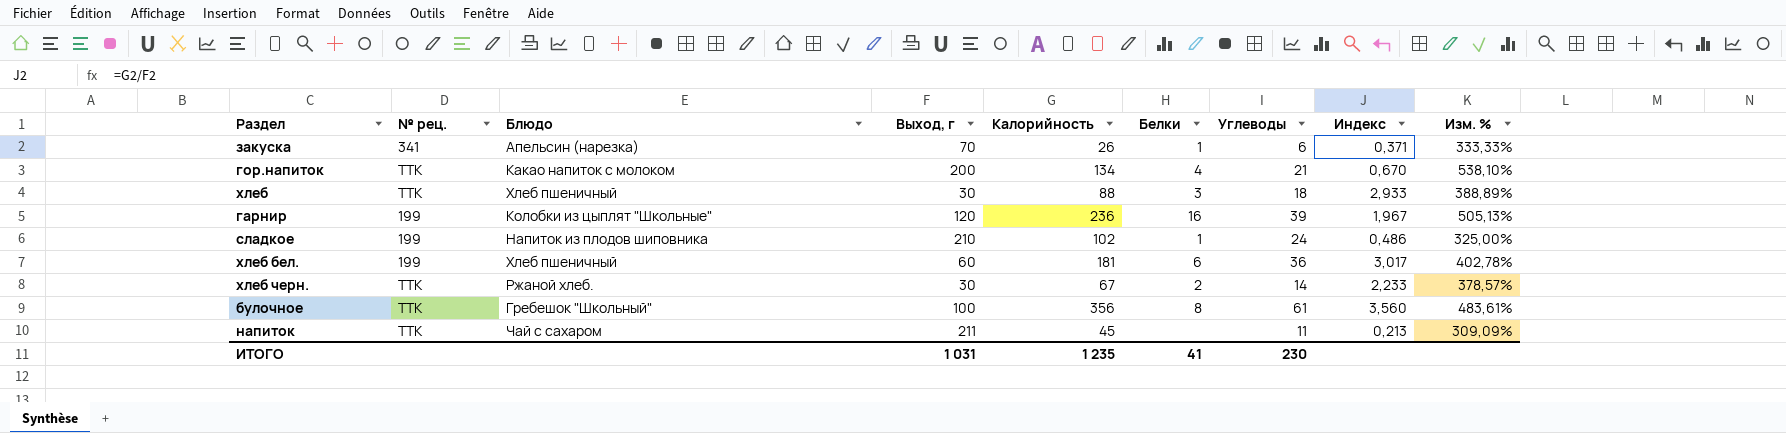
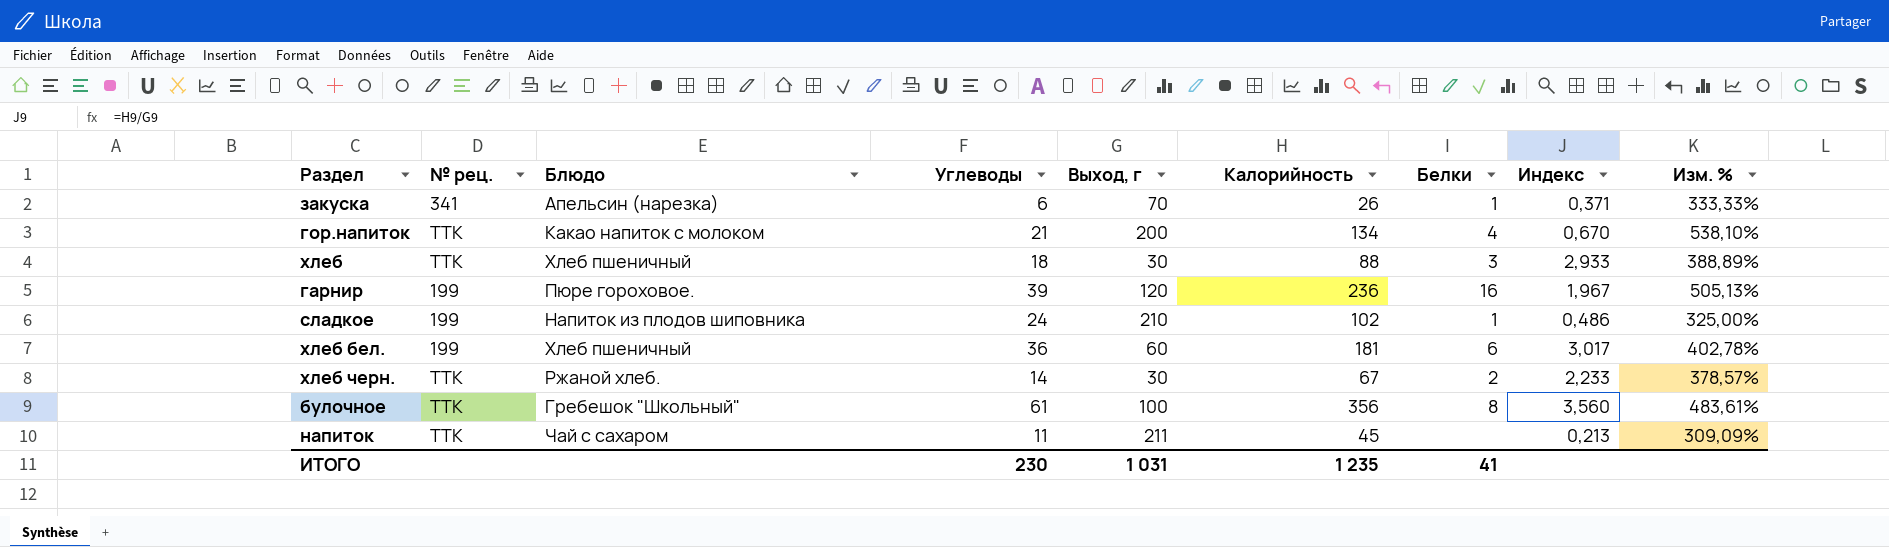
column Углеводы | position: 7 -> 4
гарнир | Блюдо: Колобки из цыплят "Школьные" -> Пюре гороховое.

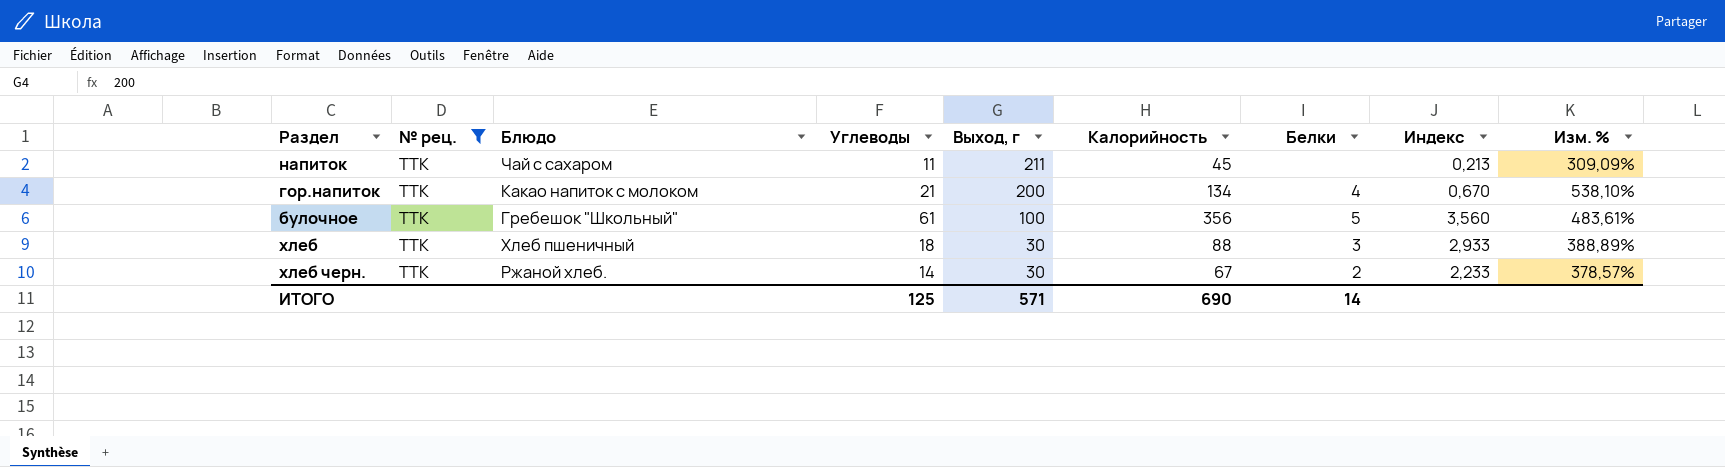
filter: none -> № рец. = ТТК
row order: none -> Выход, г descending
булочное | Белки: 8 -> 5
ИТОГО | Углеводы: 230 -> 125
ИТОГО | Выход, г: 1 031 -> 571
ИТОГО | Калорийность: 1 235 -> 690
ИТОГО | Белки: 41 -> 14

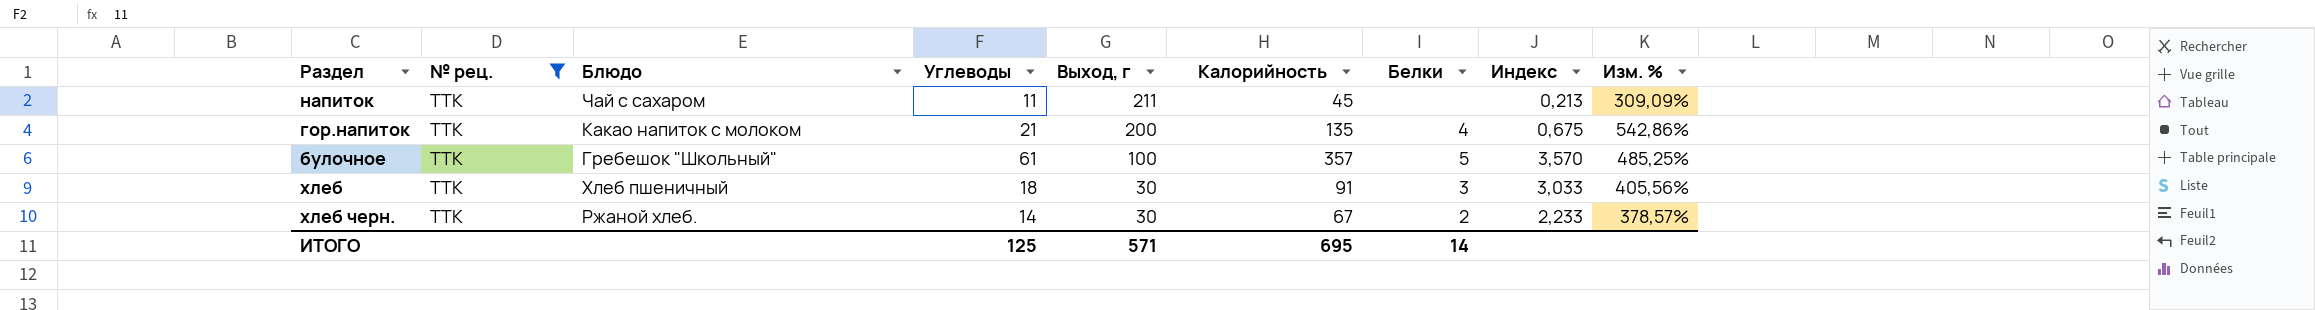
гор.напиток | Калорийность: 134 -> 135
гор.напиток | Индекс: 0,670 -> 0,675
гор.напиток | Изм. %: 538,10% -> 542,86%
булочное | Калорийность: 356 -> 357
булочное | Индекс: 3,560 -> 3,570
булочное | Изм. %: 483,61% -> 485,25%
хлеб | Калорийность: 88 -> 91
хлеб | Индекс: 2,933 -> 3,033
хлеб | Изм. %: 388,89% -> 405,56%
ИТОГО | Калорийность: 690 -> 695

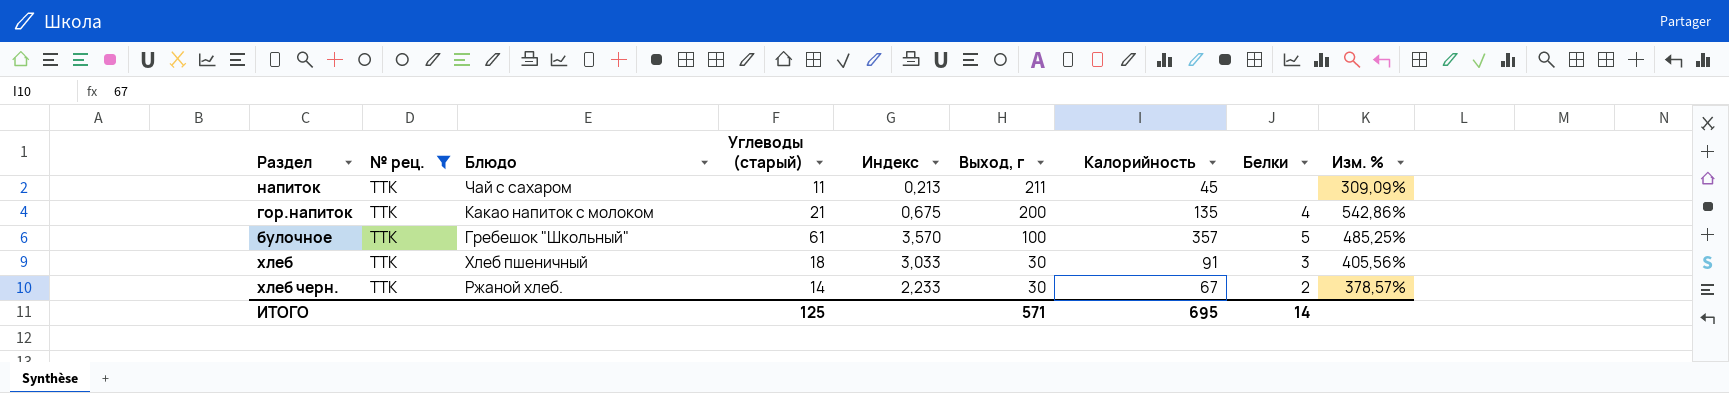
column name: Углеводы -> Углеводы (старый)
column Индекс | position: 8 -> 5

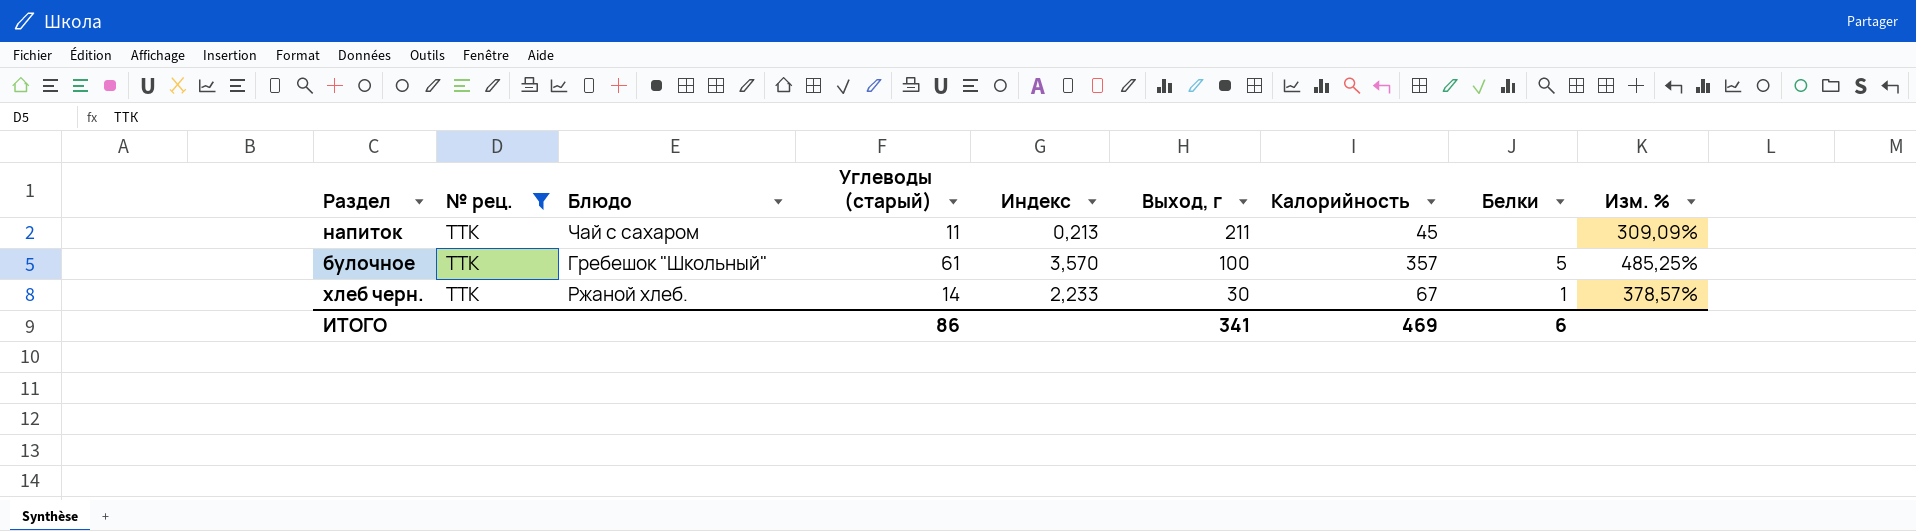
row гор.напиток: ТТК | Какао напиток с молоком | 21 | 0,675 | 200 | 135 | 4 | 542,86% -> none
row хлеб: ТТК | Хлеб пшеничный | 18 | 3,033 | 30 | 91 | 3 | 405,56% -> none
хлеб черн. | Белки: 2 -> 1
ИТОГО | Углеводы (старый): 125 -> 86
ИТОГО | Выход, г: 571 -> 341
ИТОГО | Калорийность: 695 -> 469
ИТОГО | Белки: 14 -> 6

